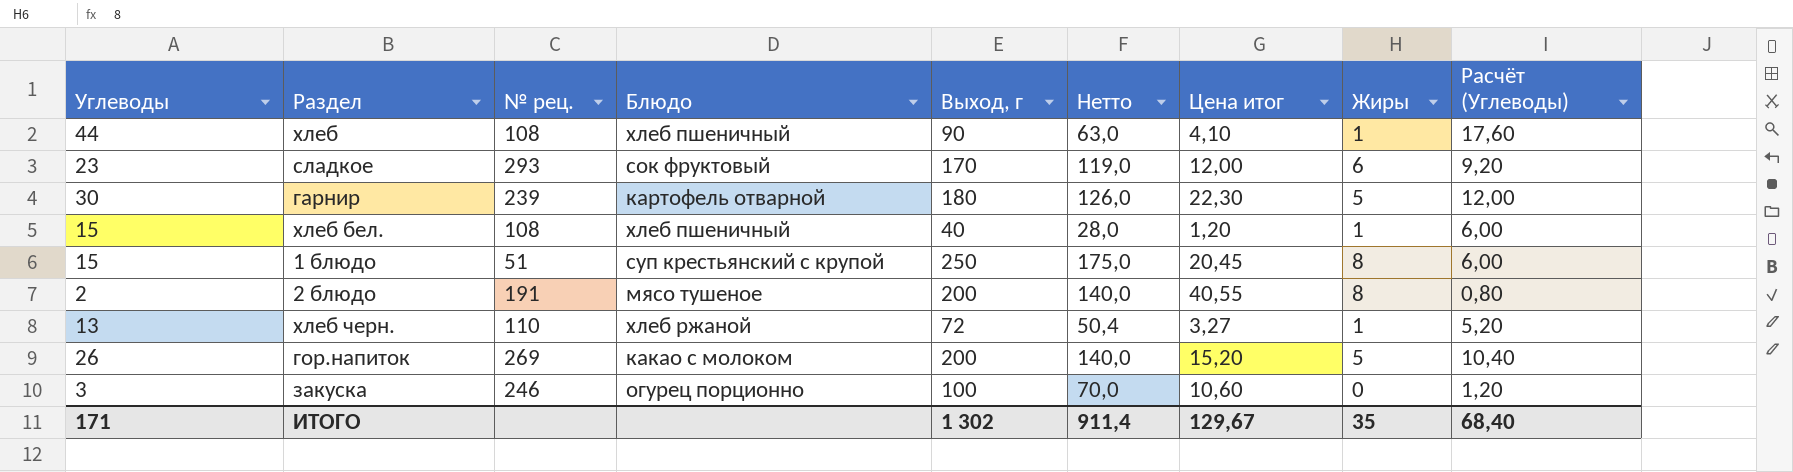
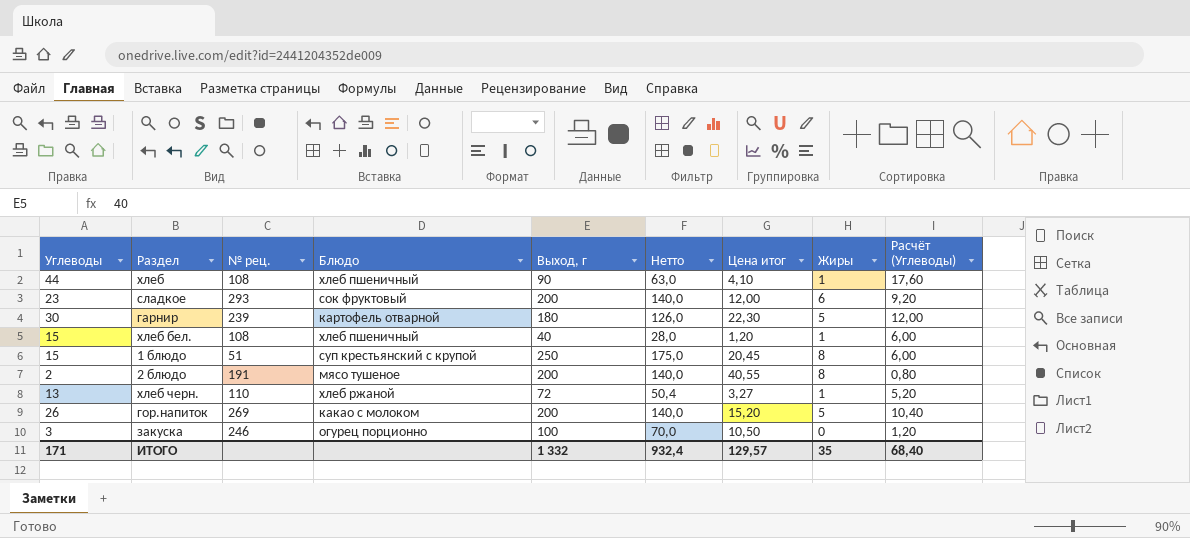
сладкое | Выход, г: 170 -> 200
сладкое | Нетто: 119,0 -> 140,0
закуска | Цена итог: 10,60 -> 10,50
ИТОГО | Выход, г: 1 302 -> 1 332
ИТОГО | Нетто: 911,4 -> 932,4
ИТОГО | Цена итог: 129,67 -> 129,57

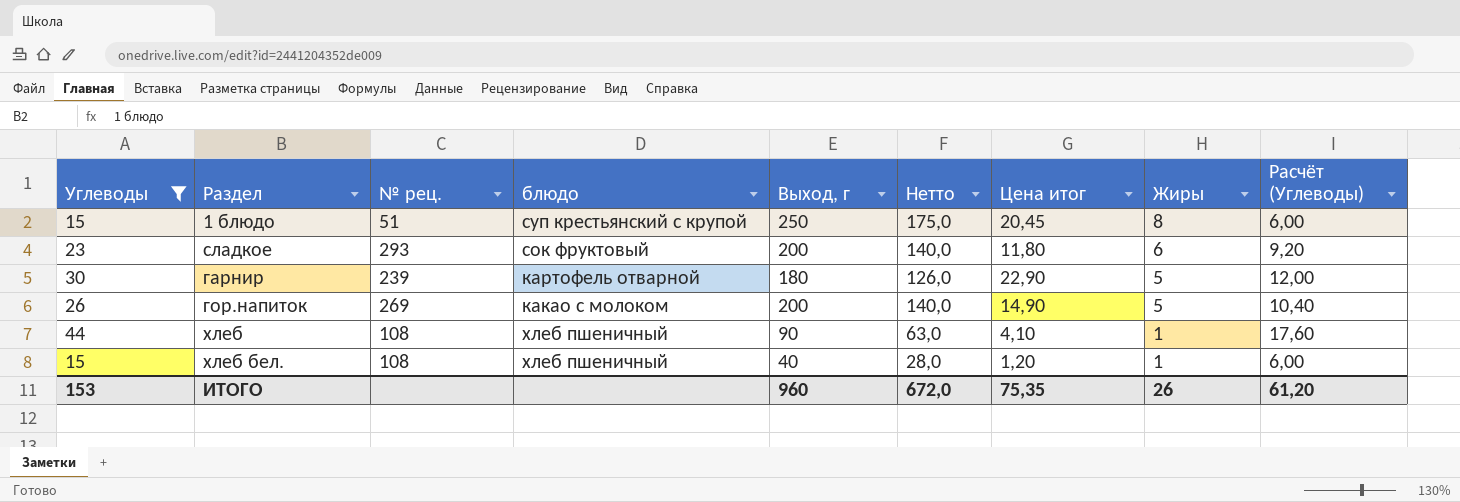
filter: none -> Углеводы >= 15
row order: none -> Жиры descending
column name: Блюдо -> блюдо
сладкое | Цена итог: 12,00 -> 11,80
гарнир | Цена итог: 22,30 -> 22,90
гор.напиток | Цена итог: 15,20 -> 14,90
ИТОГО | Углеводы: 171 -> 153
ИТОГО | Выход, г: 1 332 -> 960
ИТОГО | Нетто: 932,4 -> 672,0
ИТОГО | Цена итог: 129,57 -> 75,35
ИТОГО | Жиры: 35 -> 26
ИТОГО | Расчёт (Углеводы): 68,40 -> 61,20

